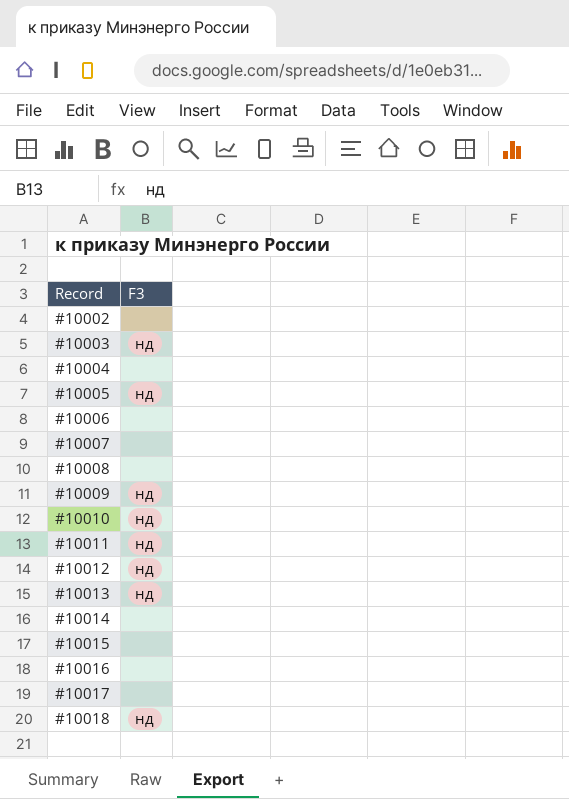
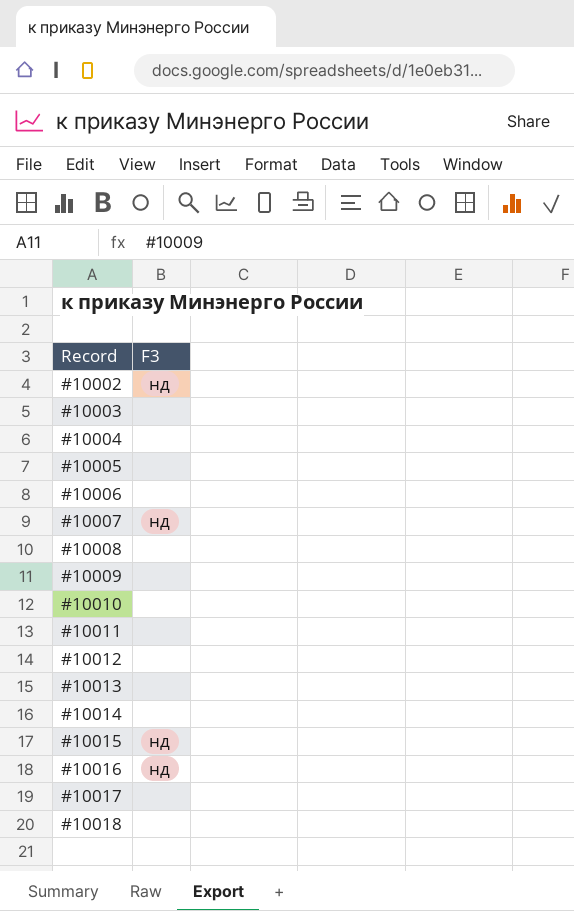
#10002 | F3: none -> нд
#10003 | F3: нд -> none
#10005 | F3: нд -> none
#10007 | F3: none -> нд
#10009 | F3: нд -> none
#10010 | F3: нд -> none
#10011 | F3: нд -> none
#10012 | F3: нд -> none
#10013 | F3: нд -> none
#10015 | F3: none -> нд
#10016 | F3: none -> нд
#10018 | F3: нд -> none

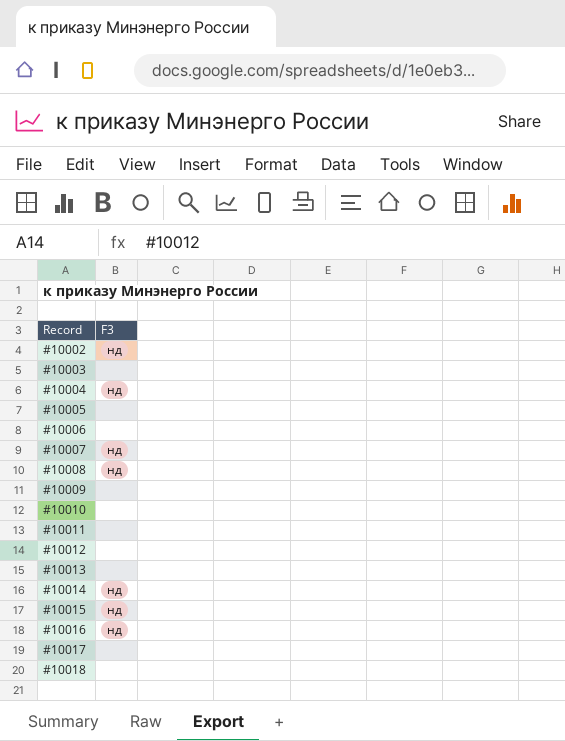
#10004 | F3: none -> нд
#10008 | F3: none -> нд
#10014 | F3: none -> нд

